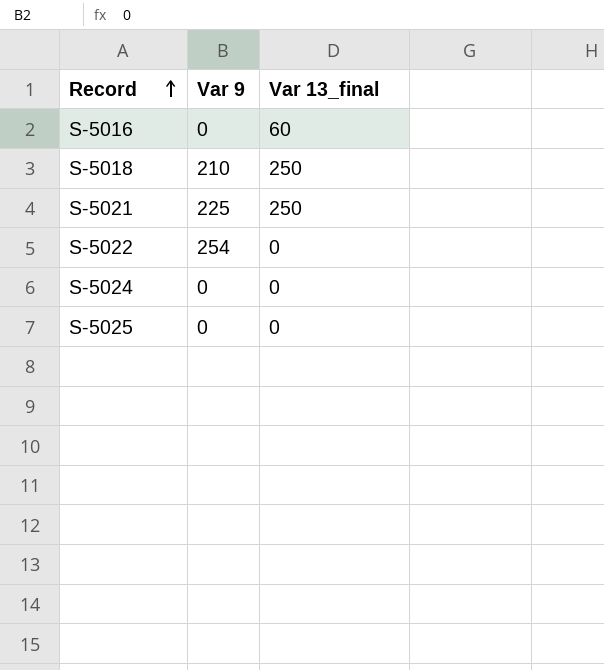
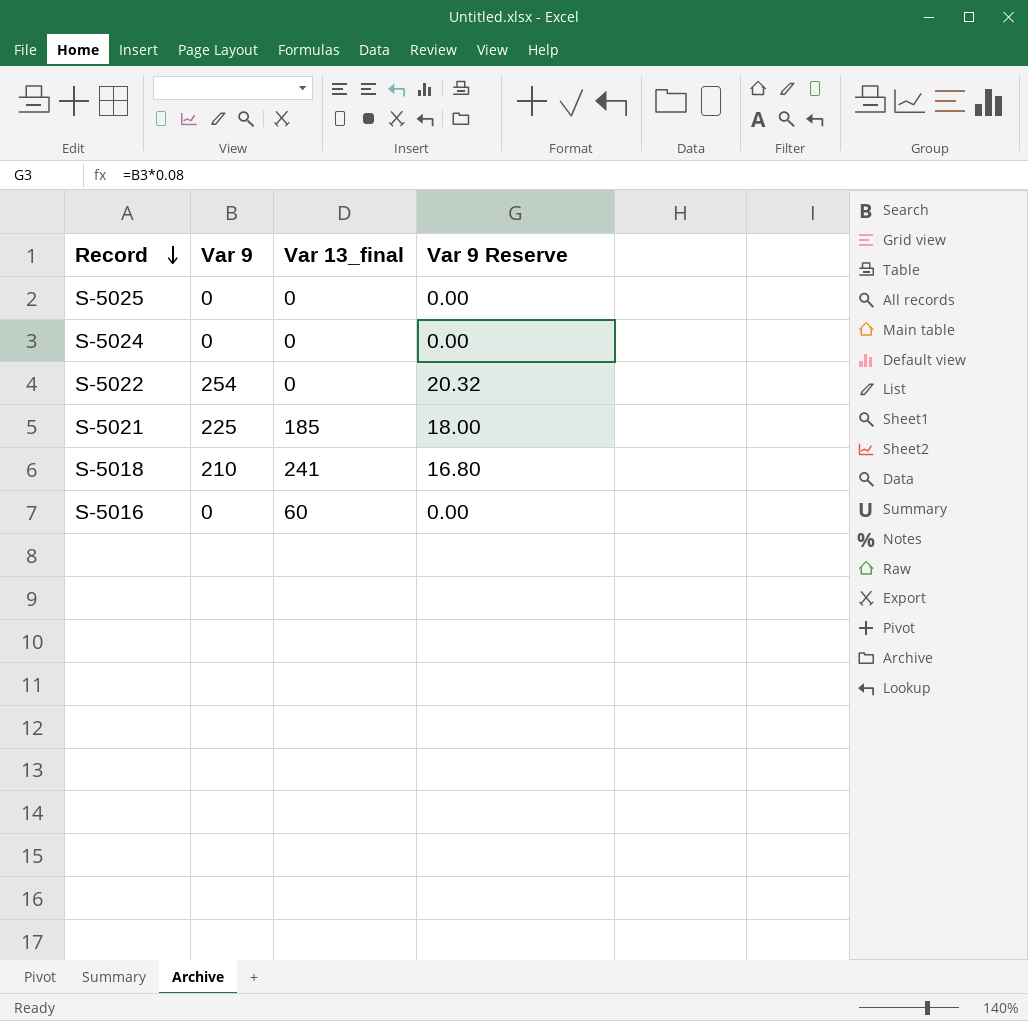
row order: Record ascending -> Record descending
column Var 9 Reserve | formula: none -> [Var 9] * 0.08
S-5021 | Var 13_final: 250 -> 185
S-5018 | Var 13_final: 250 -> 241

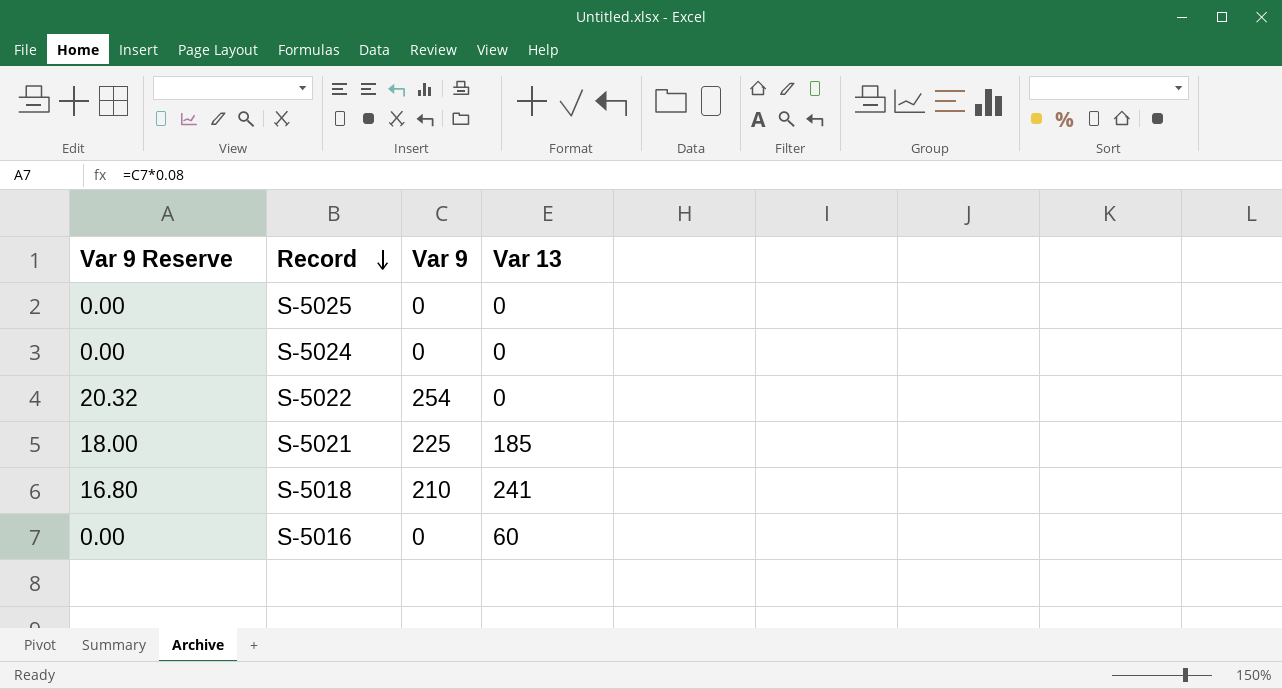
column Var 9 Reserve | position: 4 -> 1
column name: Var 13_final -> Var 13

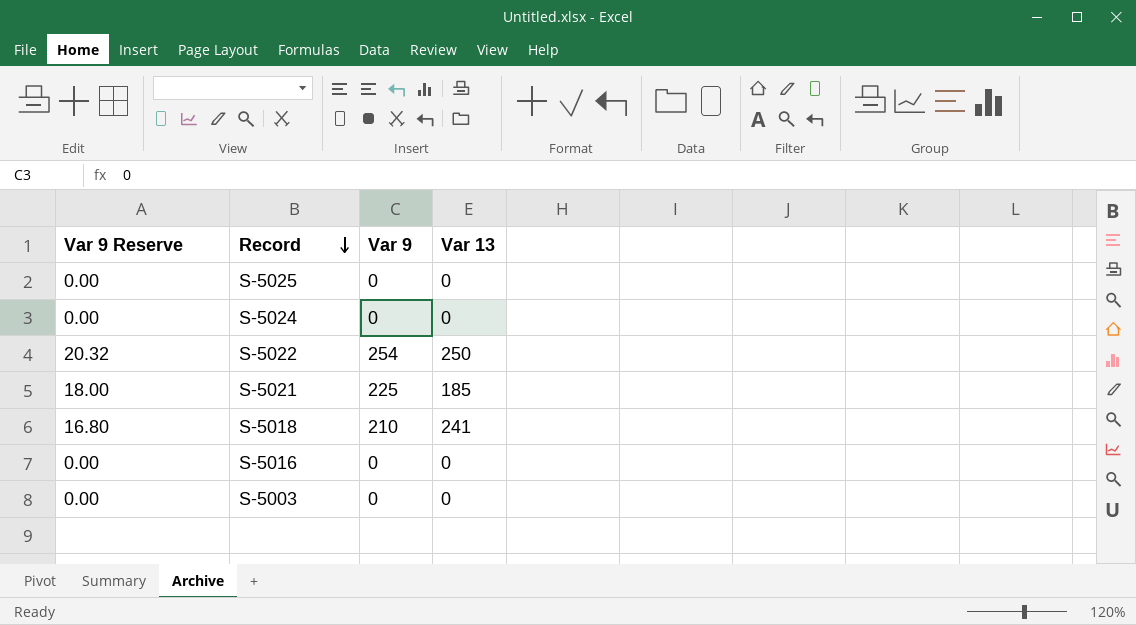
S-5022 | Var 13: 0 -> 250
S-5016 | Var 13: 60 -> 0
row S-5003: none -> 0.00 | 0 | 0

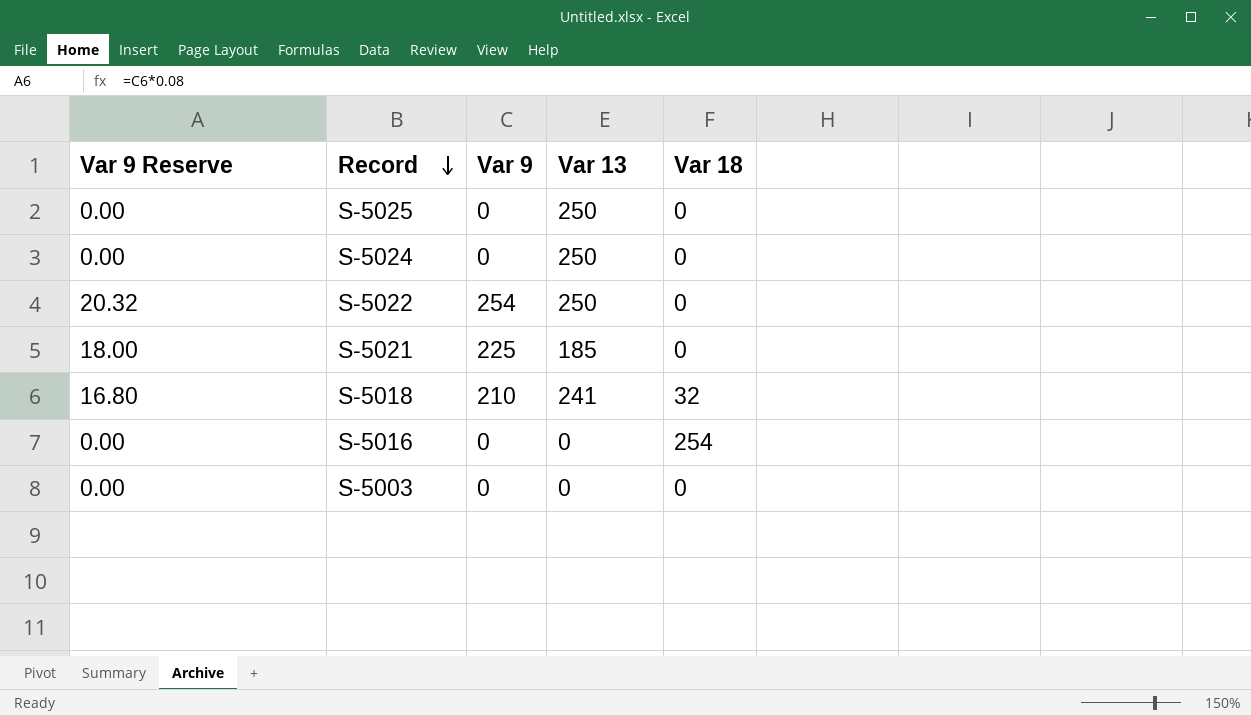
column Var 18 | position: none -> 5
S-5025 | Var 13: 0 -> 250
S-5024 | Var 13: 0 -> 250

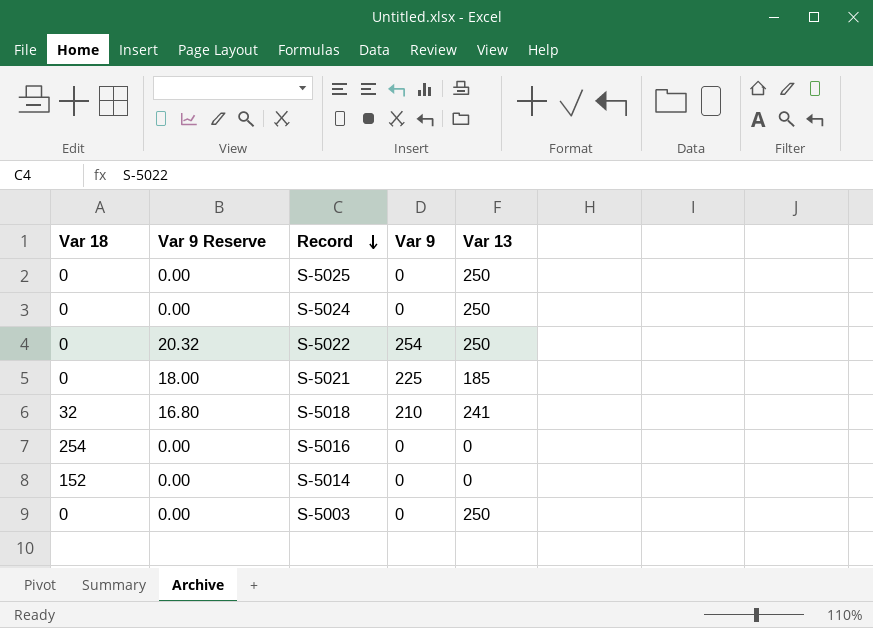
column Var 18 | position: 5 -> 1
row S-5014: none -> 152 | 0.00 | 0 | 0
S-5003 | Var 13: 0 -> 250

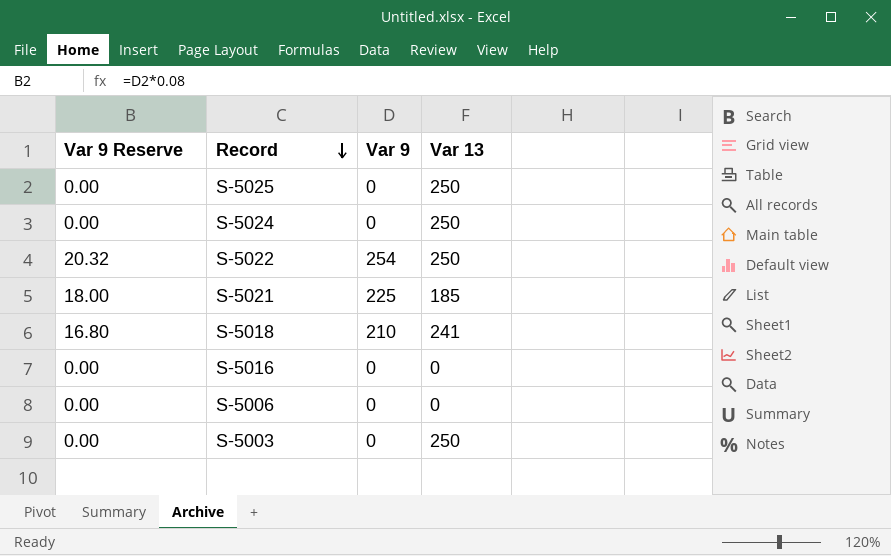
column Var 18 | position: 1 -> none
row S-5014: 152 | 0.00 | 0 | 0 -> none
row S-5006: none -> 0.00 | 0 | 0

